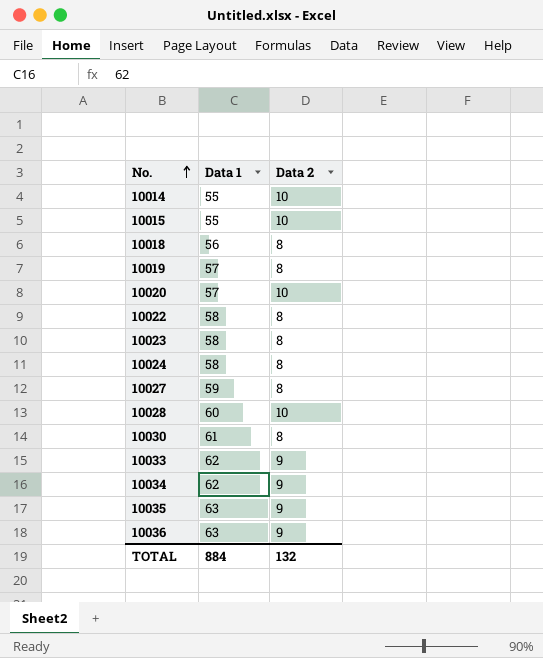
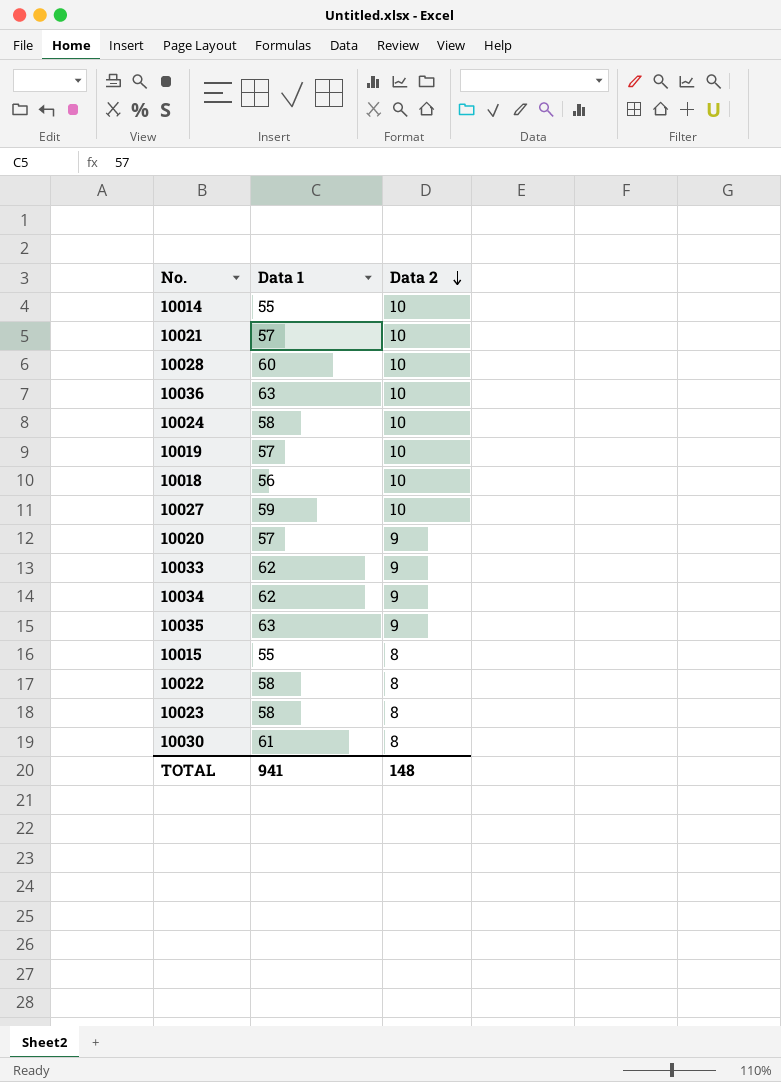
row order: No. ascending -> Data 2 descending
row 10021: none -> 57 | 10
10036 | Data 2: 9 -> 10
10024 | Data 2: 8 -> 10
10019 | Data 2: 8 -> 10
10018 | Data 2: 8 -> 10
10027 | Data 2: 8 -> 10
10020 | Data 2: 10 -> 9
10015 | Data 2: 10 -> 8
TOTAL | Data 1: 884 -> 941
TOTAL | Data 2: 132 -> 148

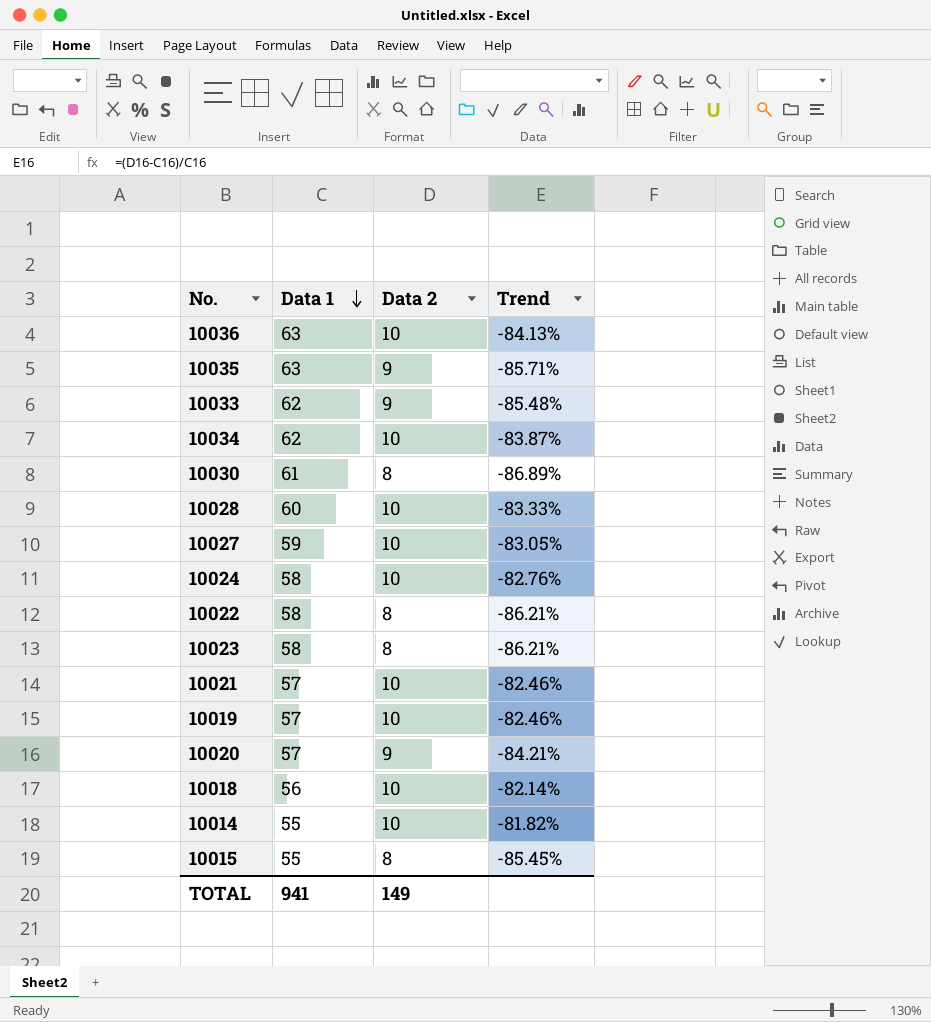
row order: Data 2 descending -> Data 1 descending
column Trend | formula: none -> ([Data 2] - [Data 1]) / [Data 1]
10034 | Data 2: 9 -> 10
TOTAL | Data 2: 148 -> 149

